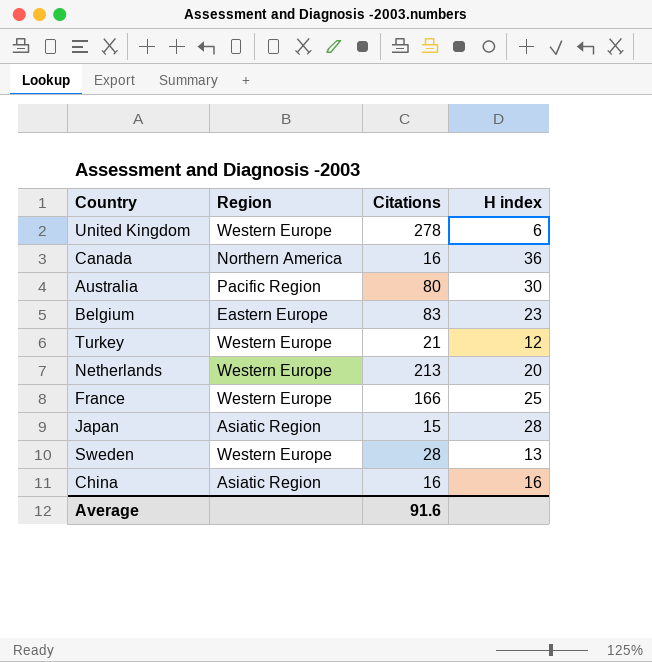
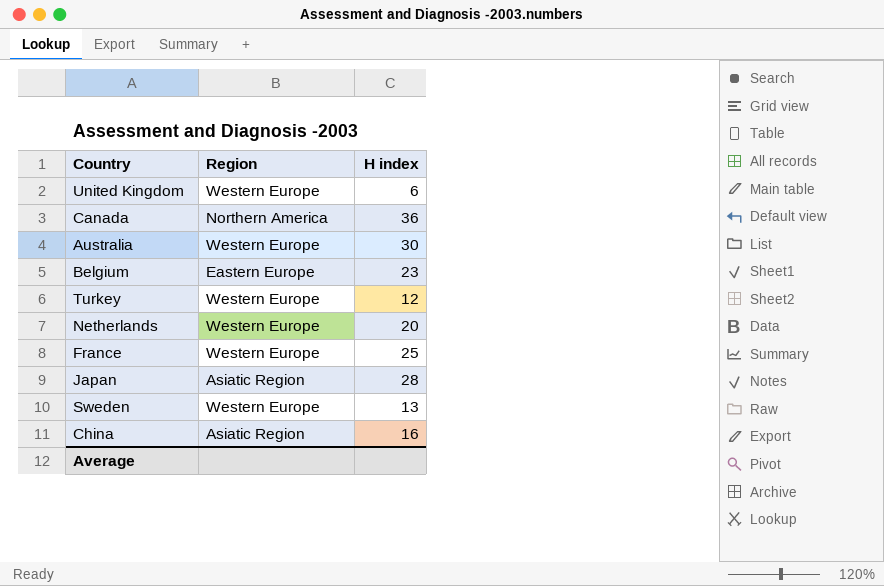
column Citations | position: 3 -> none
Australia | Region: Pacific Region -> Western Europe

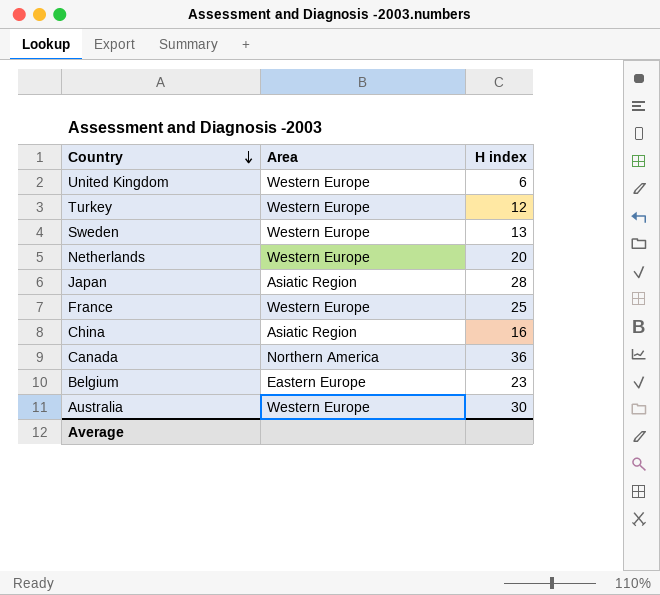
row order: none -> Country descending
column name: Region -> Area

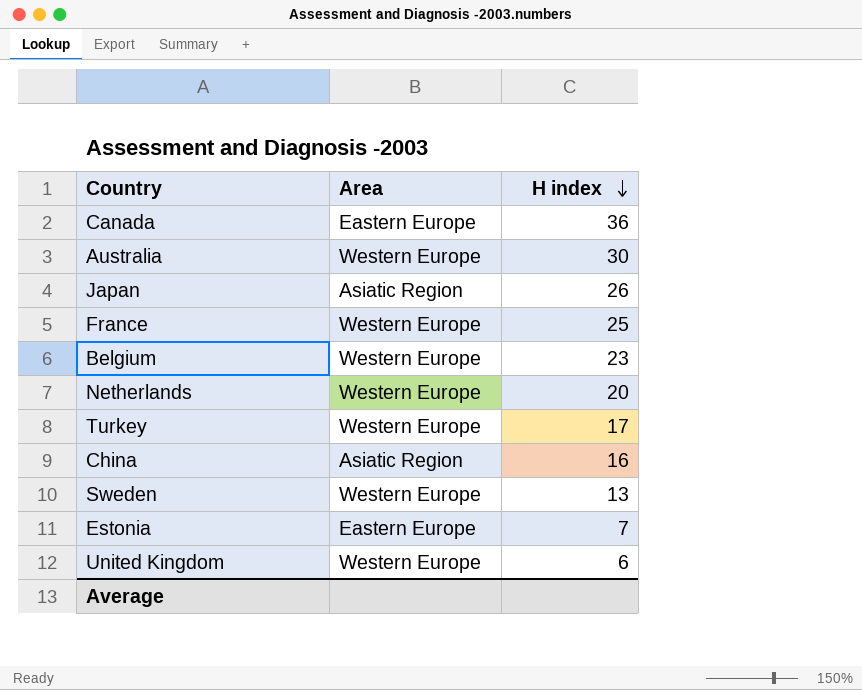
row order: Country descending -> H index descending
Canada | Area: Northern America -> Eastern Europe
Japan | H index: 28 -> 26
Belgium | Area: Eastern Europe -> Western Europe
Turkey | H index: 12 -> 17
row Estonia: none -> Eastern Europe | 7

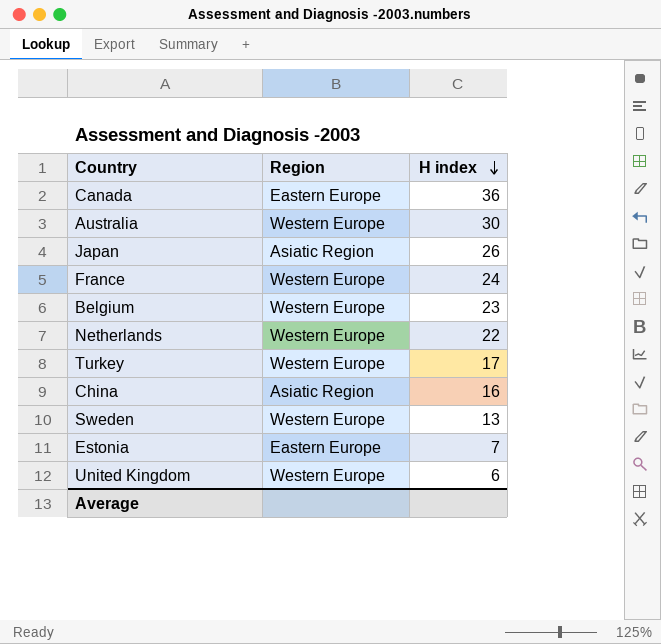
column name: Area -> Region
France | H index: 25 -> 24
Netherlands | H index: 20 -> 22

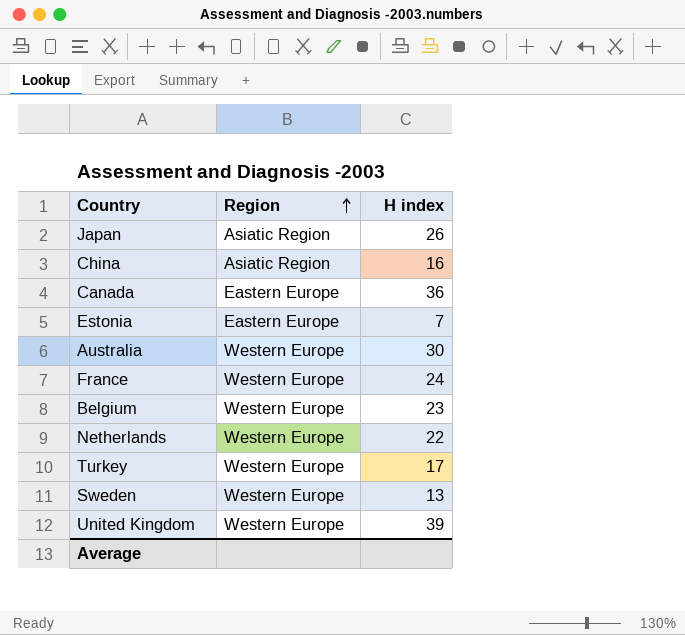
row order: H index descending -> Region ascending
United Kingdom | H index: 6 -> 39

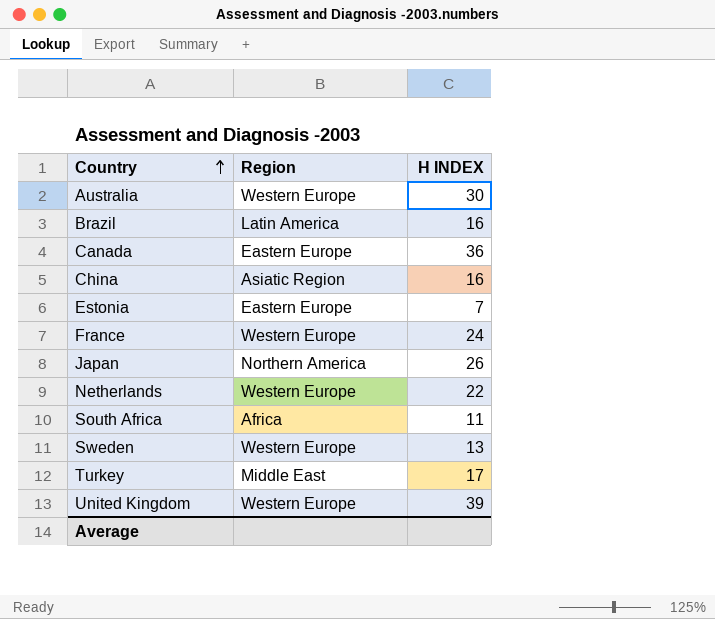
row order: Region ascending -> Country ascending
column name: H index -> H INDEX
row Belgium: Western Europe | 23 -> none
row Brazil: none -> Latin America | 16
Japan | Region: Asiatic Region -> Northern America
row South Africa: none -> Africa | 11
Turkey | Region: Western Europe -> Middle East

